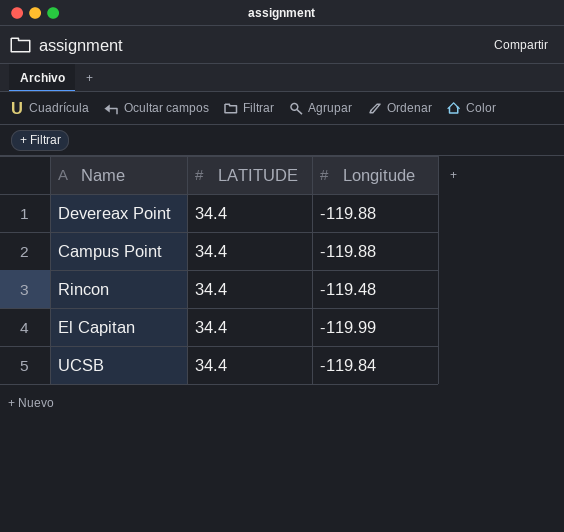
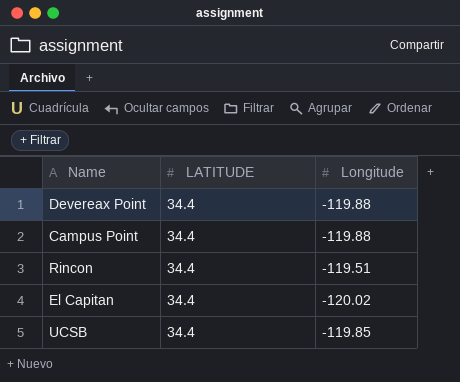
Rincon | Longitude: -119.48 -> -119.51
El Capitan | Longitude: -119.99 -> -120.02
UCSB | Longitude: -119.84 -> -119.85

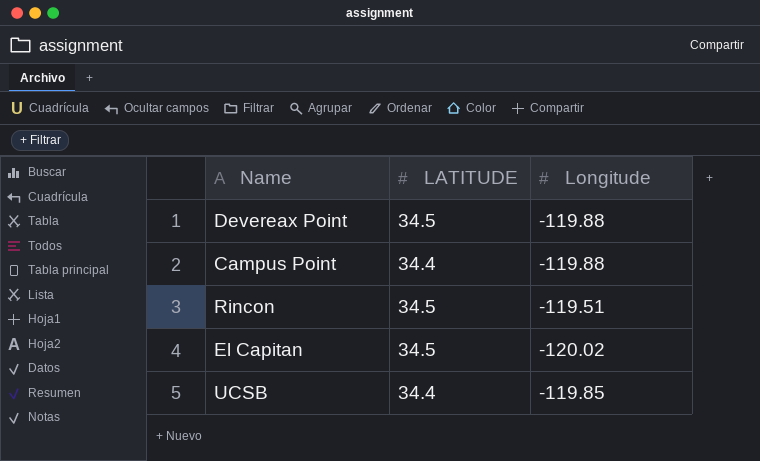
Devereax Point | LATITUDE: 34.4 -> 34.5
Rincon | LATITUDE: 34.4 -> 34.5
El Capitan | LATITUDE: 34.4 -> 34.5

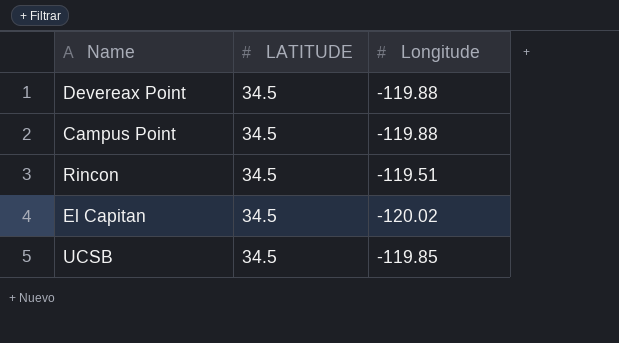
Campus Point | LATITUDE: 34.4 -> 34.5
UCSB | LATITUDE: 34.4 -> 34.5

